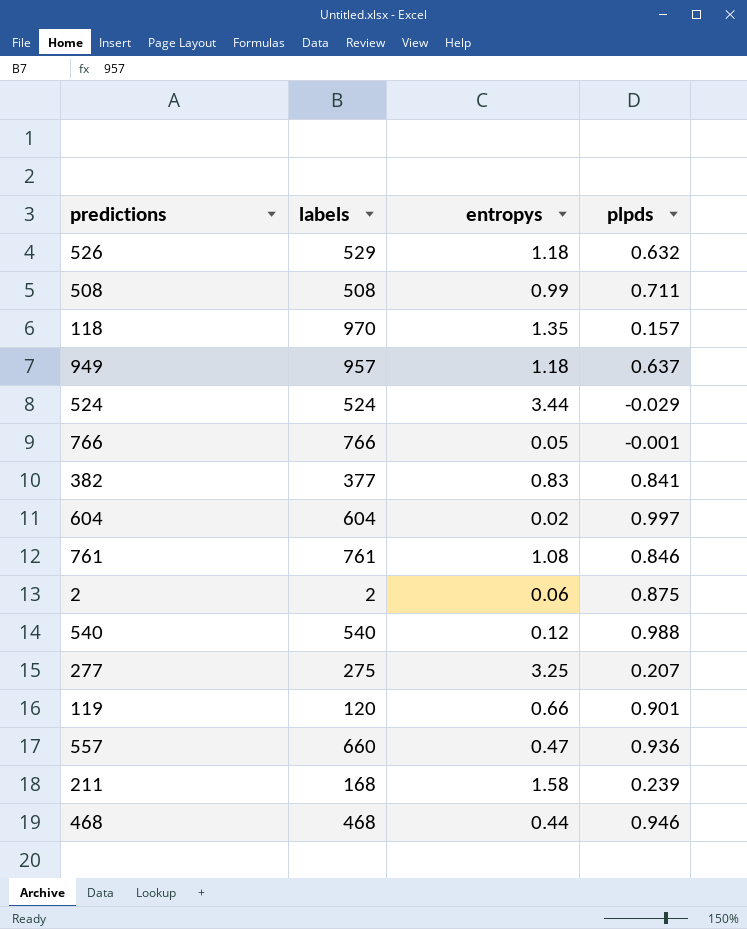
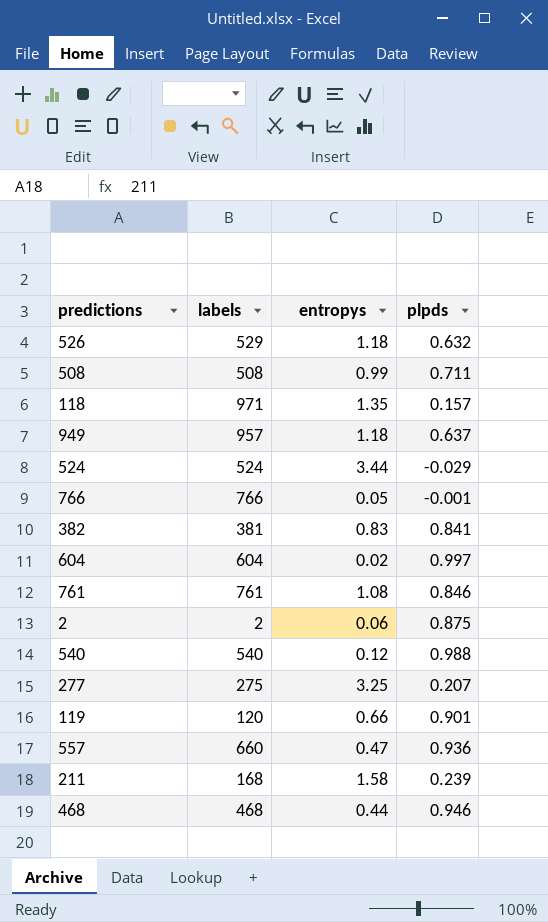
118 | labels: 970 -> 971
382 | labels: 377 -> 381

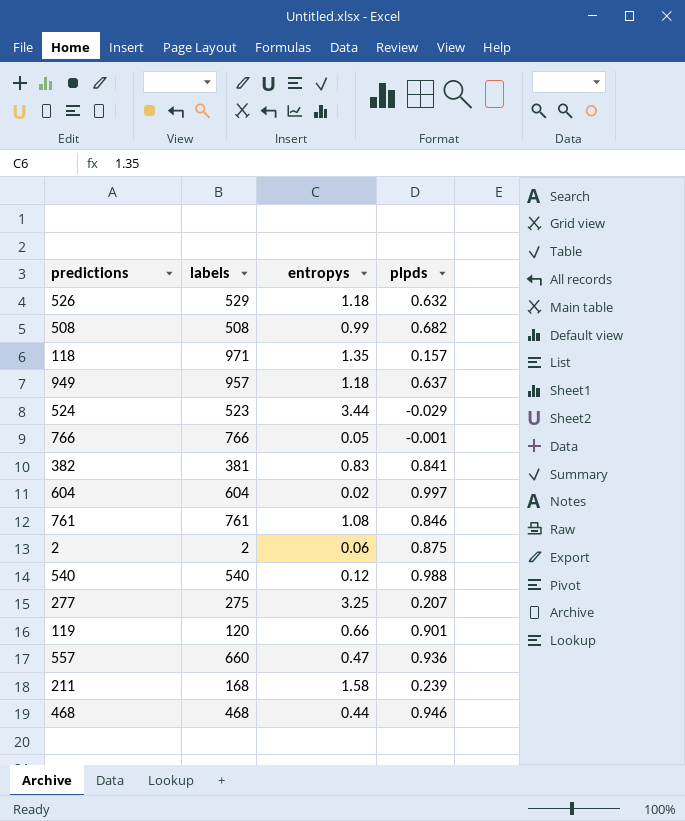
508 | plpds: 0.711 -> 0.682
524 | labels: 524 -> 523

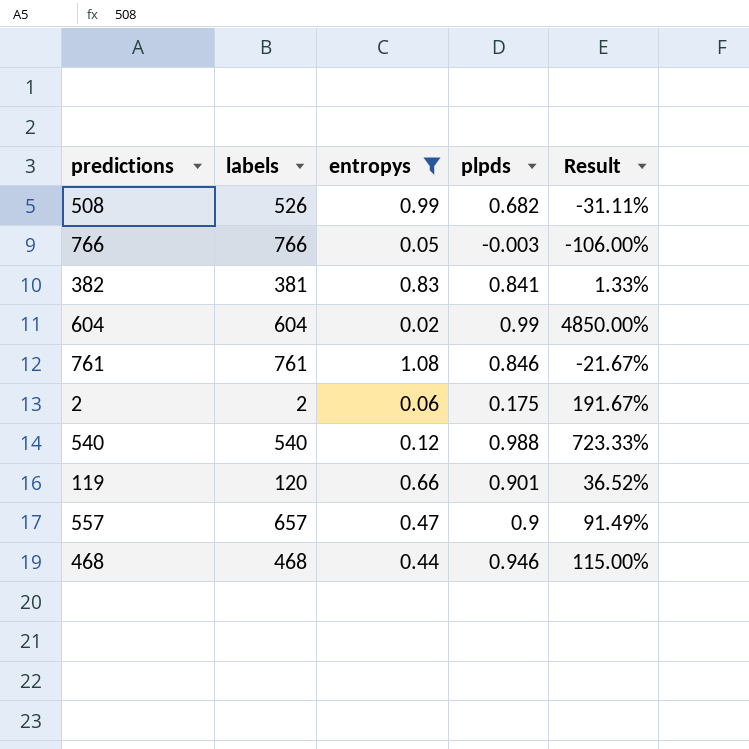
filter: none -> entropys <= 1.08
column Result | formula: none -> ([plpds] - [entropys]) / [entropys]
508 | labels: 508 -> 526
766 | plpds: -0.001 -> -0.003
604 | plpds: 0.997 -> 0.99
2 | plpds: 0.875 -> 0.175
557 | labels: 660 -> 657
557 | plpds: 0.936 -> 0.9

